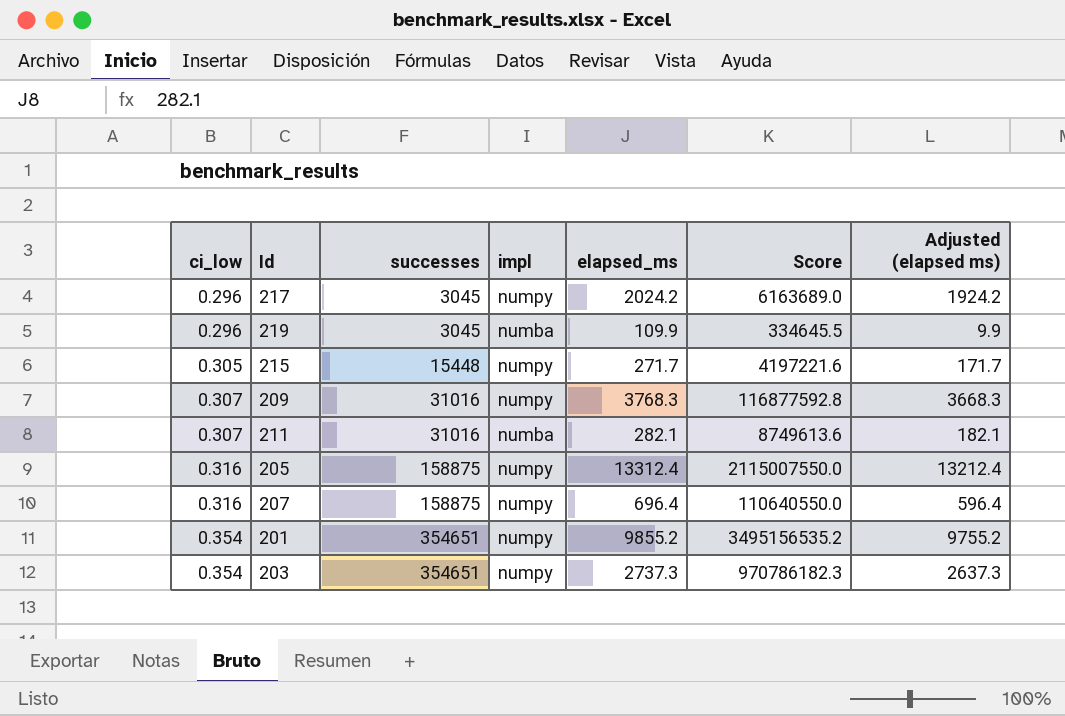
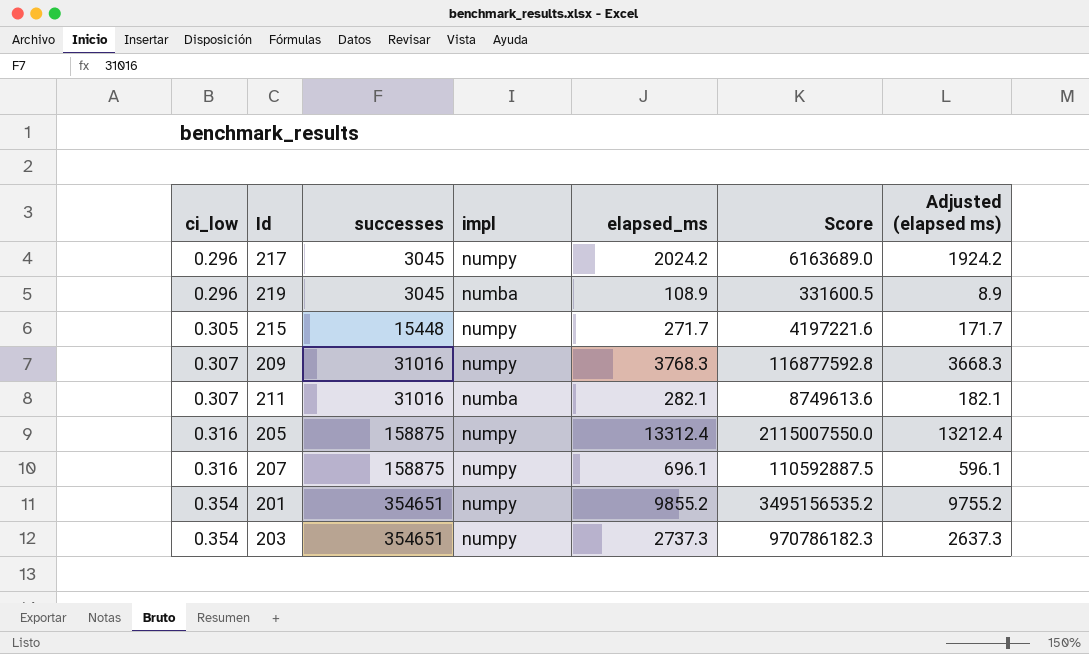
219 | elapsed_ms: 109.9 -> 108.9
219 | Score: 334645.5 -> 331600.5
219 | Adjusted (elapsed ms): 9.9 -> 8.9
207 | elapsed_ms: 696.4 -> 696.1
207 | Score: 110640550.0 -> 110592887.5
207 | Adjusted (elapsed ms): 596.4 -> 596.1

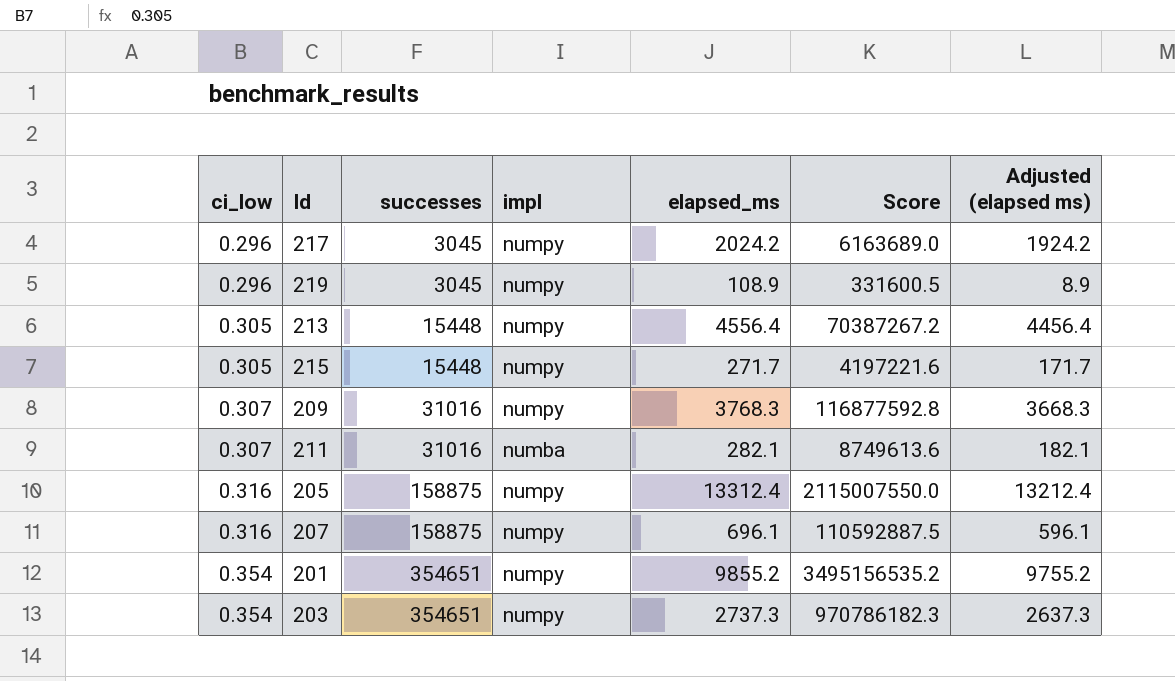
219 | impl: numba -> numpy
row 213: none -> 0.305 | 15448 | numpy | 4556.4 | 70387267.2 | 4456.4

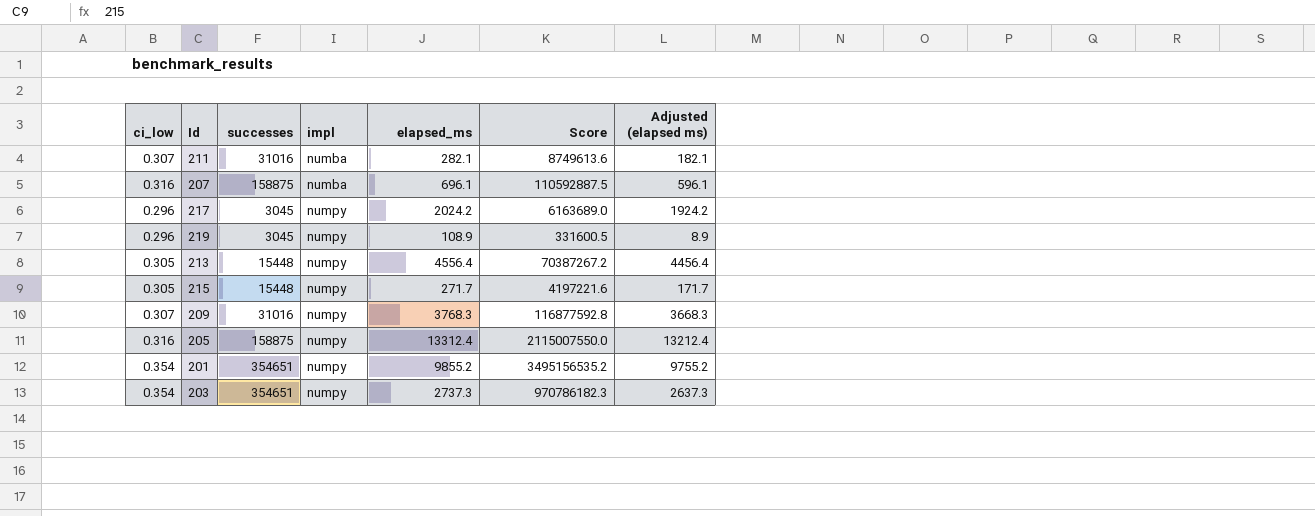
row order: ci_low ascending -> impl ascending
207 | impl: numpy -> numba

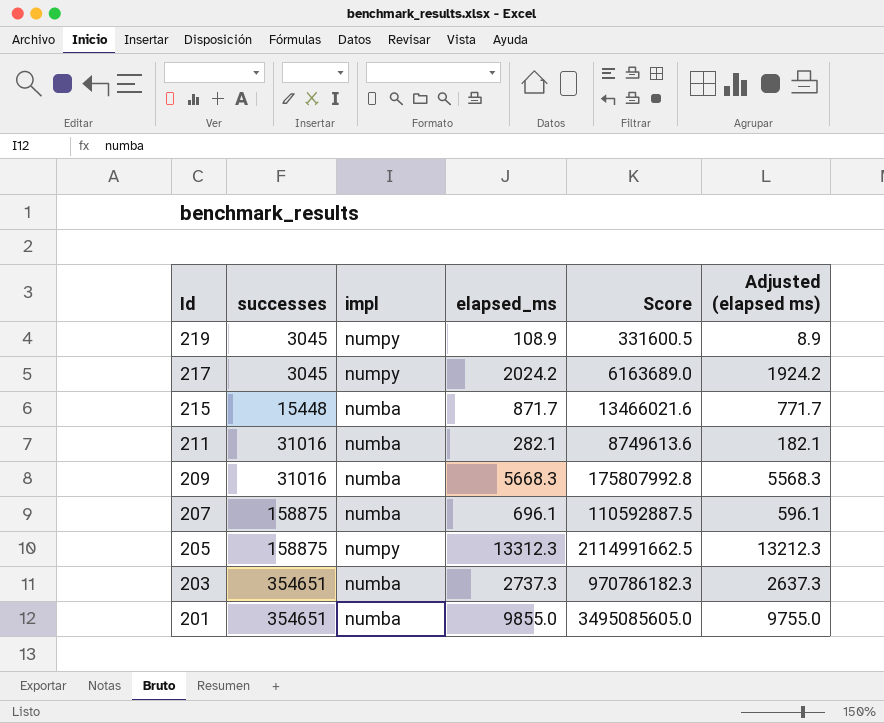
row order: impl ascending -> Id descending
column ci_low | position: 1 -> none
row 213: 0.305 | 15448 | numpy | 4556.4 | 70387267.2 | 4456.4 -> none
215 | impl: numpy -> numba
215 | elapsed_ms: 271.7 -> 871.7
215 | Score: 4197221.6 -> 13466021.6
215 | Adjusted (elapsed ms): 171.7 -> 771.7
209 | impl: numpy -> numba
209 | elapsed_ms: 3768.3 -> 5668.3
209 | Score: 116877592.8 -> 175807992.8
209 | Adjusted (elapsed ms): 3668.3 -> 5568.3
205 | elapsed_ms: 13312.4 -> 13312.3
205 | Score: 2115007550.0 -> 2114991662.5
205 | Adjusted (elapsed ms): 13212.4 -> 13212.3
203 | impl: numpy -> numba
201 | impl: numpy -> numba
201 | elapsed_ms: 9855.2 -> 9855.0
201 | Score: 3495156535.2 -> 3495085605.0
201 | Adjusted (elapsed ms): 9755.2 -> 9755.0

